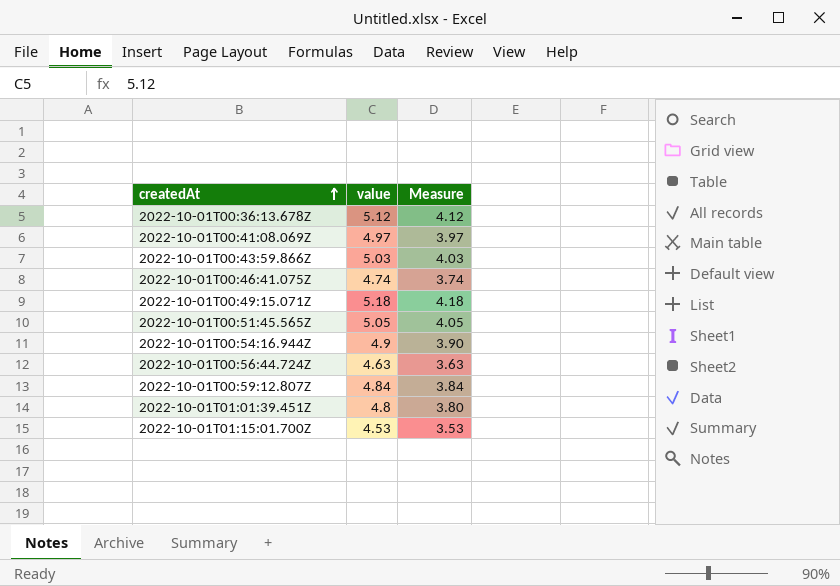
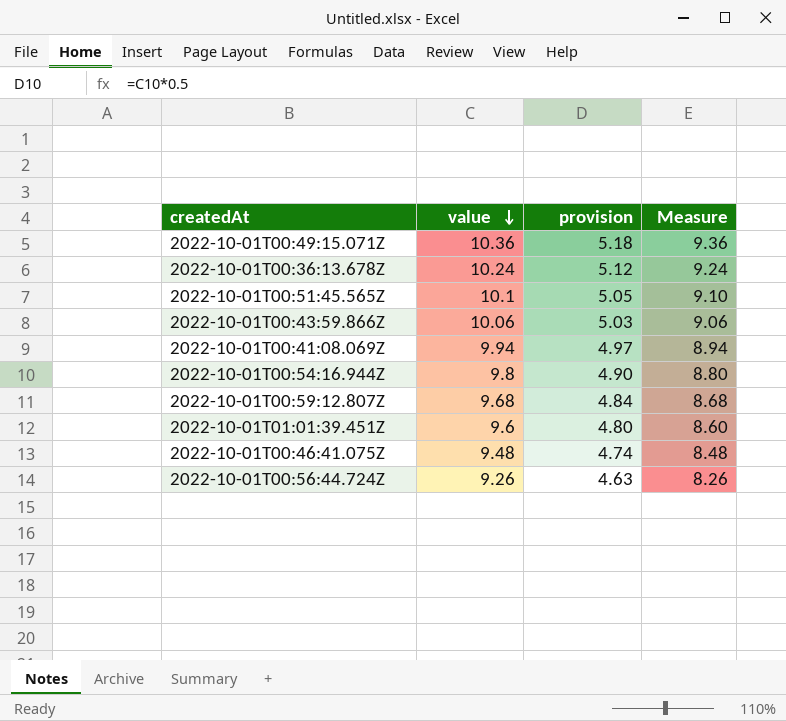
row order: createdAt ascending -> value descending
column provision | formula: none -> [value] * 0.5
row 2022-10-01T01:15:01.700Z: 4.53 | 3.53 -> none
2022-10-01T00:49:15.071Z | value: 5.18 -> 10.36
2022-10-01T00:49:15.071Z | Measure: 4.18 -> 9.36
2022-10-01T00:36:13.678Z | value: 5.12 -> 10.24
2022-10-01T00:36:13.678Z | Measure: 4.12 -> 9.24
2022-10-01T00:51:45.565Z | value: 5.05 -> 10.1
2022-10-01T00:51:45.565Z | Measure: 4.05 -> 9.10
2022-10-01T00:43:59.866Z | value: 5.03 -> 10.06
2022-10-01T00:43:59.866Z | Measure: 4.03 -> 9.06
2022-10-01T00:41:08.069Z | value: 4.97 -> 9.94
2022-10-01T00:41:08.069Z | Measure: 3.97 -> 8.94
2022-10-01T00:54:16.944Z | value: 4.9 -> 9.8
2022-10-01T00:54:16.944Z | Measure: 3.90 -> 8.80
2022-10-01T00:59:12.807Z | value: 4.84 -> 9.68
2022-10-01T00:59:12.807Z | Measure: 3.84 -> 8.68
2022-10-01T01:01:39.451Z | value: 4.8 -> 9.6
2022-10-01T01:01:39.451Z | Measure: 3.80 -> 8.60
2022-10-01T00:46:41.075Z | value: 4.74 -> 9.48
2022-10-01T00:46:41.075Z | Measure: 3.74 -> 8.48
2022-10-01T00:56:44.724Z | value: 4.63 -> 9.26
2022-10-01T00:56:44.724Z | Measure: 3.63 -> 8.26

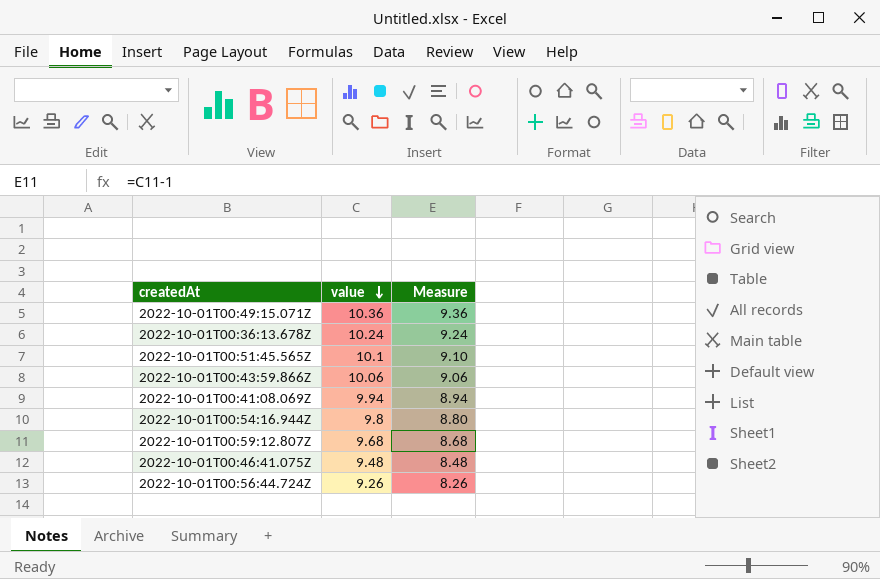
column provision | formula: [value] * 0.5 -> none
row 2022-10-01T01:01:39.451Z: 9.6 | 4.80 | 8.60 -> none

